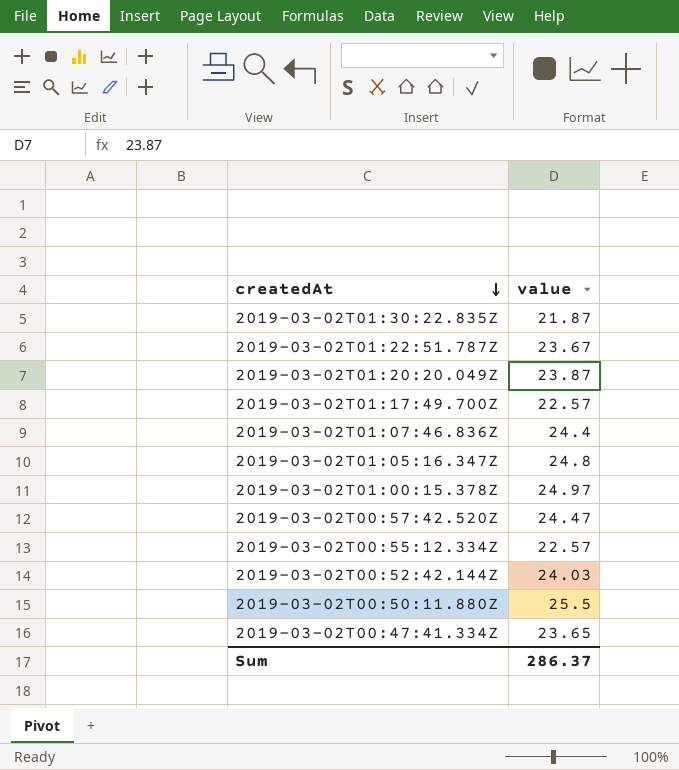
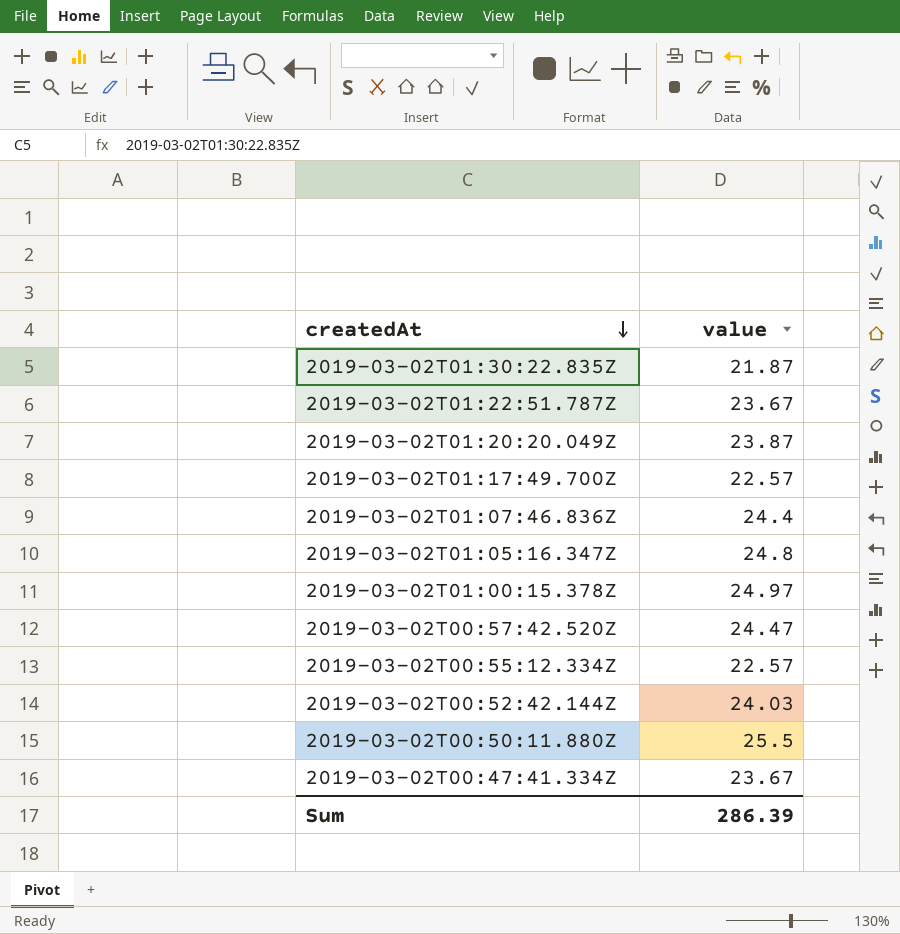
2019-03-02T00:47:41.334Z | value: 23.65 -> 23.67
Sum | value: 286.37 -> 286.39

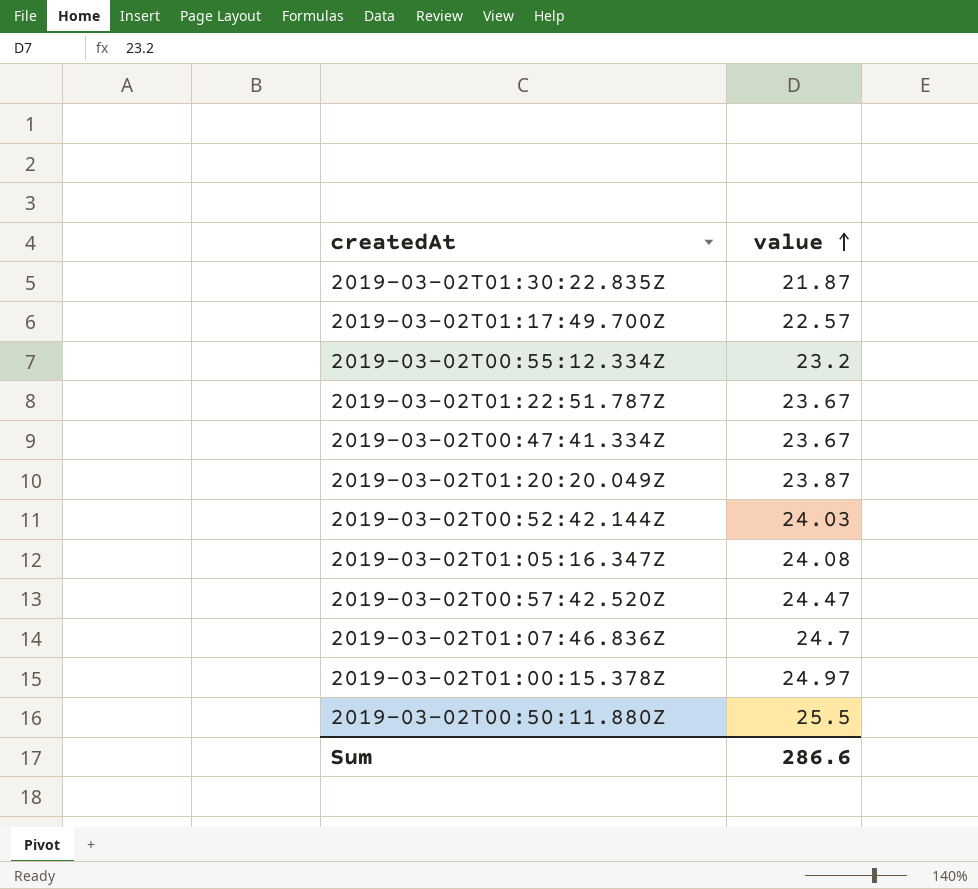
row order: createdAt descending -> value ascending
2019-03-02T00:55:12.334Z | value: 22.57 -> 23.2
2019-03-02T01:05:16.347Z | value: 24.8 -> 24.08
2019-03-02T01:07:46.836Z | value: 24.4 -> 24.7
Sum | value: 286.39 -> 286.6

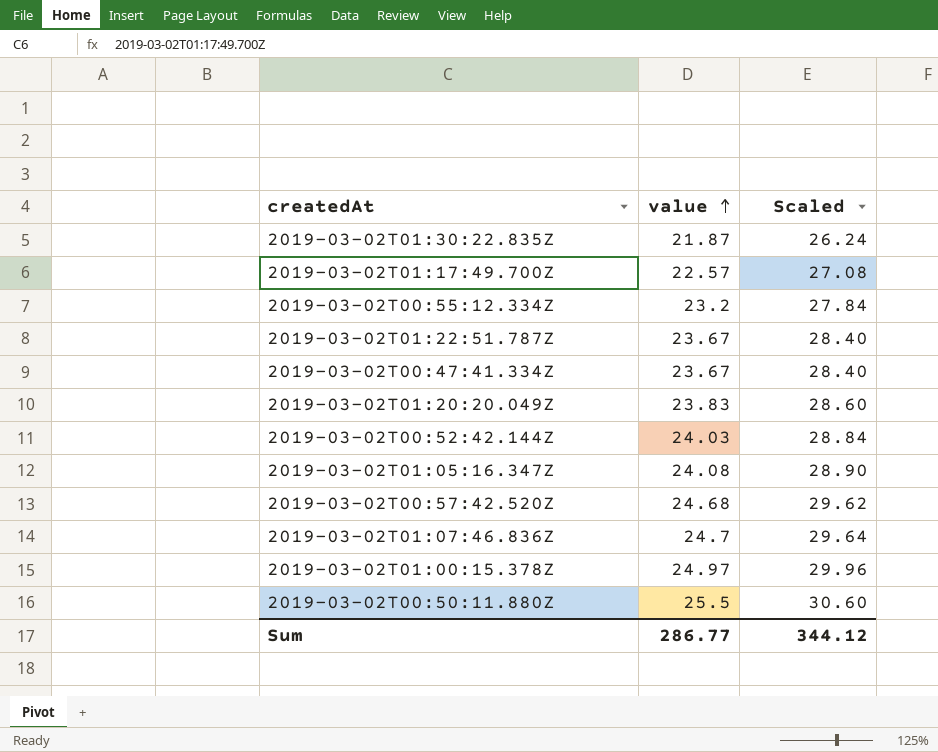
column Scaled | formula: none -> [value] * 1.2
2019-03-02T01:20:20.049Z | value: 23.87 -> 23.83
2019-03-02T00:57:42.520Z | value: 24.47 -> 24.68
Sum | value: 286.6 -> 286.77

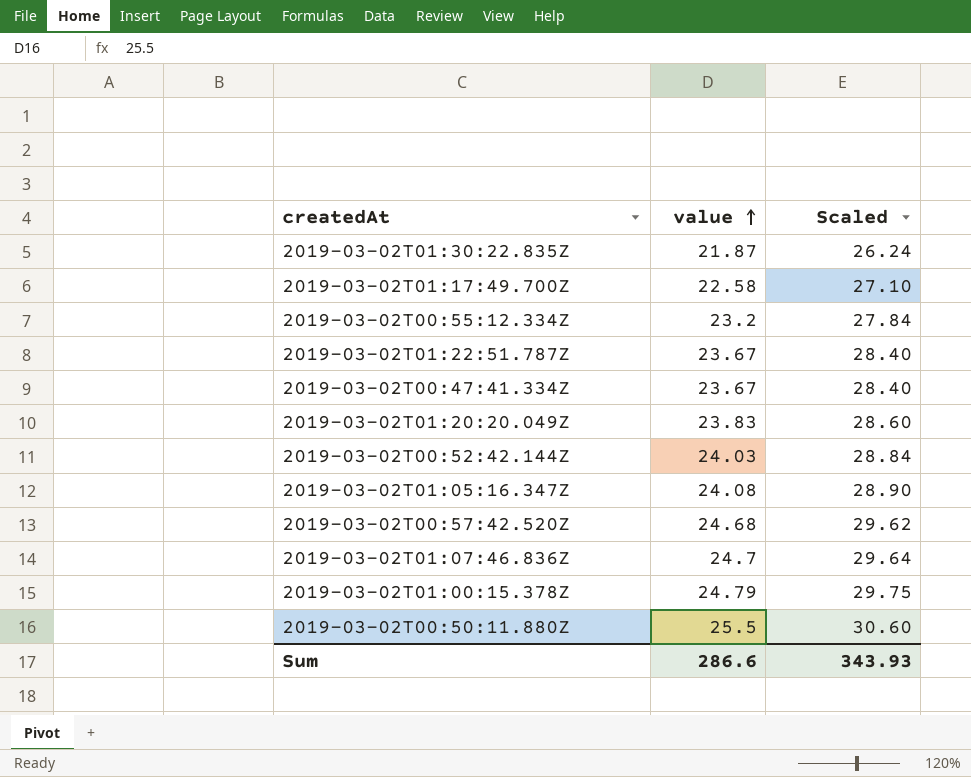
2019-03-02T01:17:49.700Z | value: 22.57 -> 22.58
2019-03-02T01:17:49.700Z | Scaled: 27.08 -> 27.10
2019-03-02T01:00:15.378Z | value: 24.97 -> 24.79
2019-03-02T01:00:15.378Z | Scaled: 29.96 -> 29.75
Sum | value: 286.77 -> 286.6
Sum | Scaled: 344.12 -> 343.93

